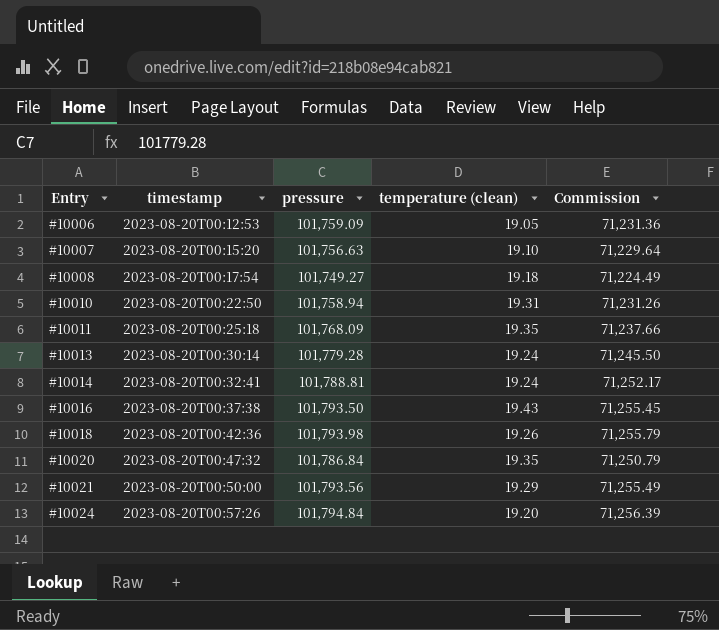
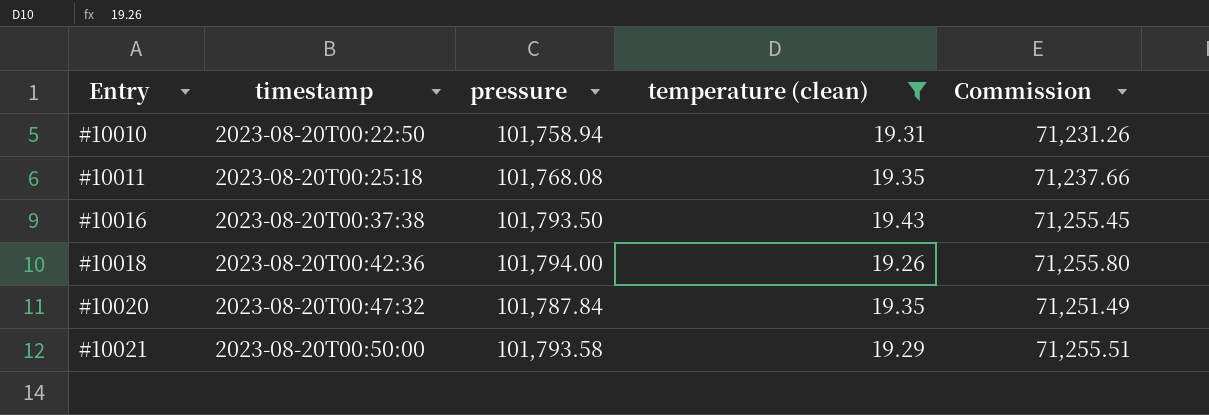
filter: none -> temperature (clean) >= 19.26
#10011 | pressure: 101,768.09 -> 101,768.08
#10018 | pressure: 101,793.98 -> 101,794.00
#10018 | Commission: 71,255.79 -> 71,255.80
#10020 | pressure: 101,786.84 -> 101,787.84
#10020 | Commission: 71,250.79 -> 71,251.49
#10021 | pressure: 101,793.56 -> 101,793.58
#10021 | Commission: 71,255.49 -> 71,255.51

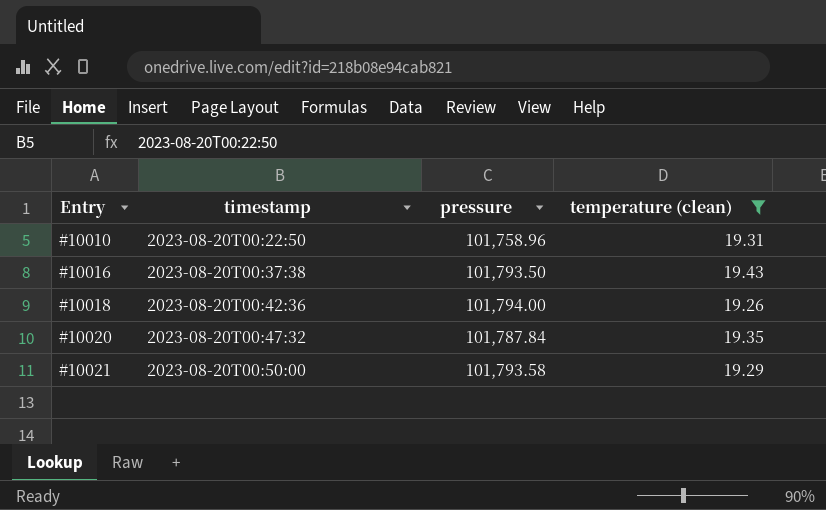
column Commission | formula: [pressure] * 0.7 -> none
row #10011: 2023-08-20T00:25:18 | 101,768.08 | 19.35 | 71,237.66 -> none
#10010 | pressure: 101,758.94 -> 101,758.96

